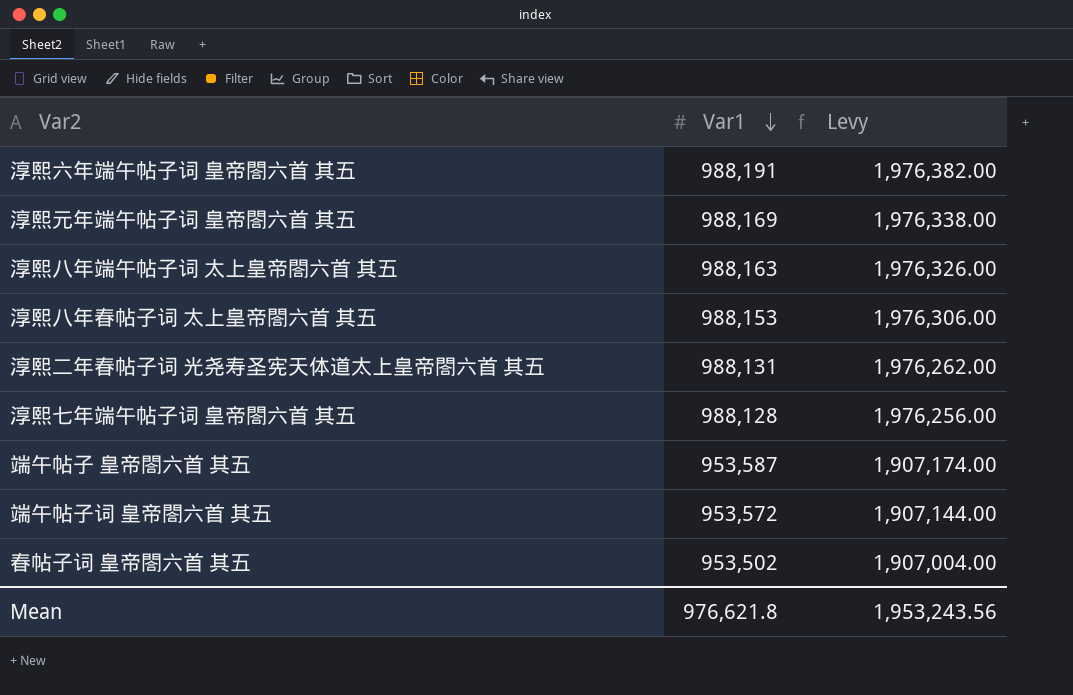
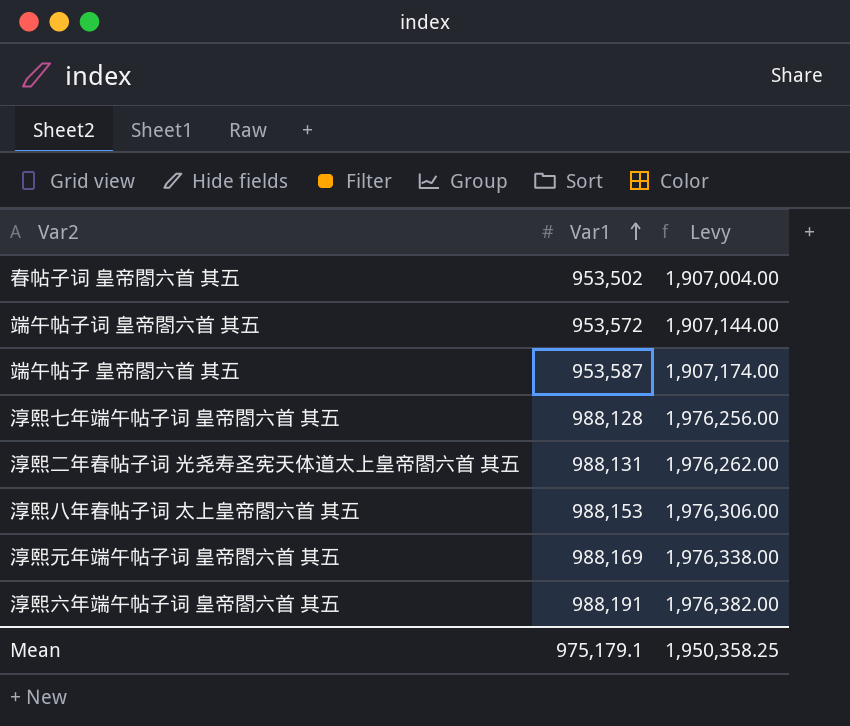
row order: Var1 descending -> Var1 ascending
row 淳熙八年端午帖子词 太上皇帝閤六首 其五: 988,163 | 1,976,326.00 -> none
Mean | Var1: 976,621.8 -> 975,179.1
Mean | Levy: 1,953,243.56 -> 1,950,358.25

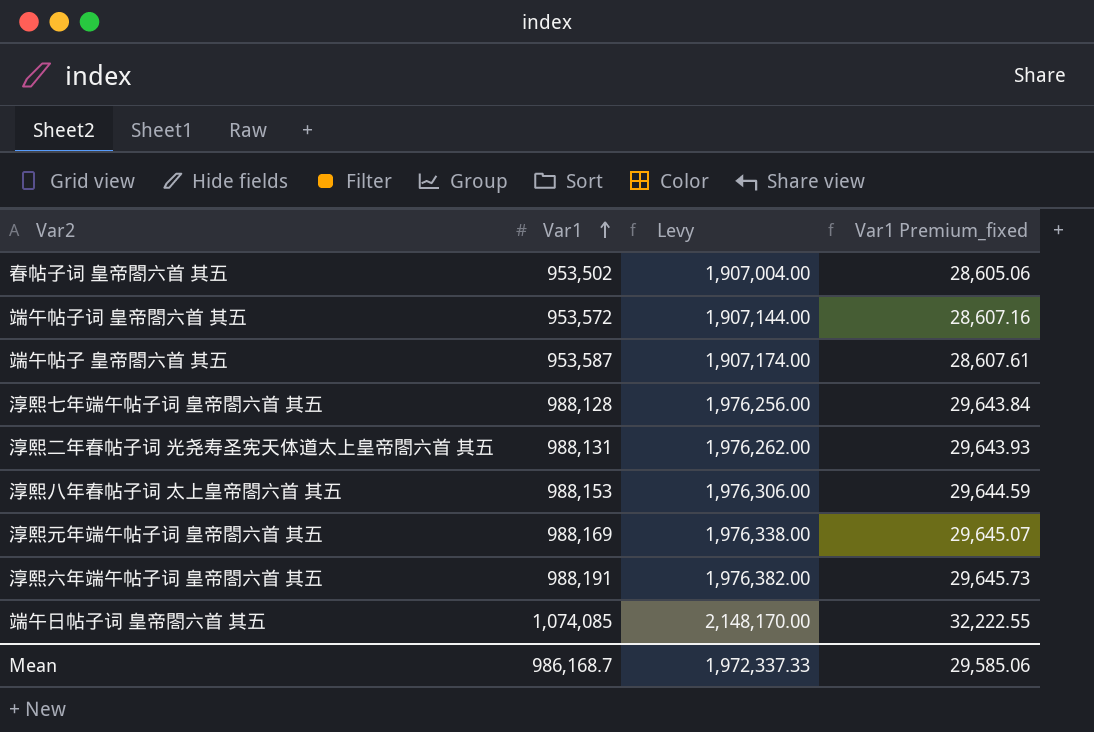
column Var1 Premium_fixed | formula: none -> [Var1] * 0.03
row 端午日帖子词 皇帝閤六首 其五: none -> 1,074,085 | 2,148,170.00 | 32,222.55
Mean | Var1: 975,179.1 -> 986,168.7
Mean | Levy: 1,950,358.25 -> 1,972,337.33

